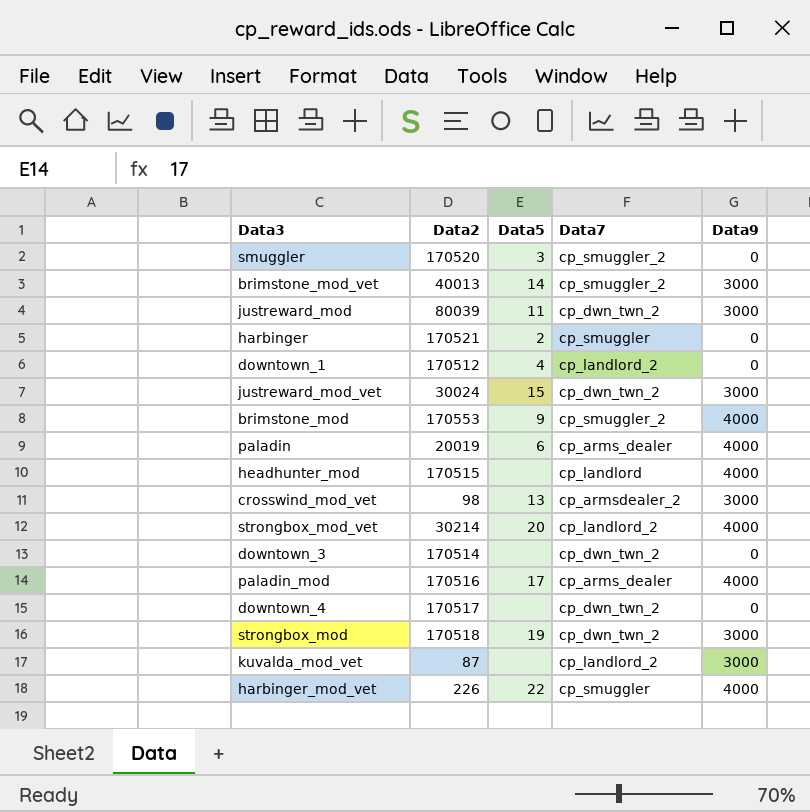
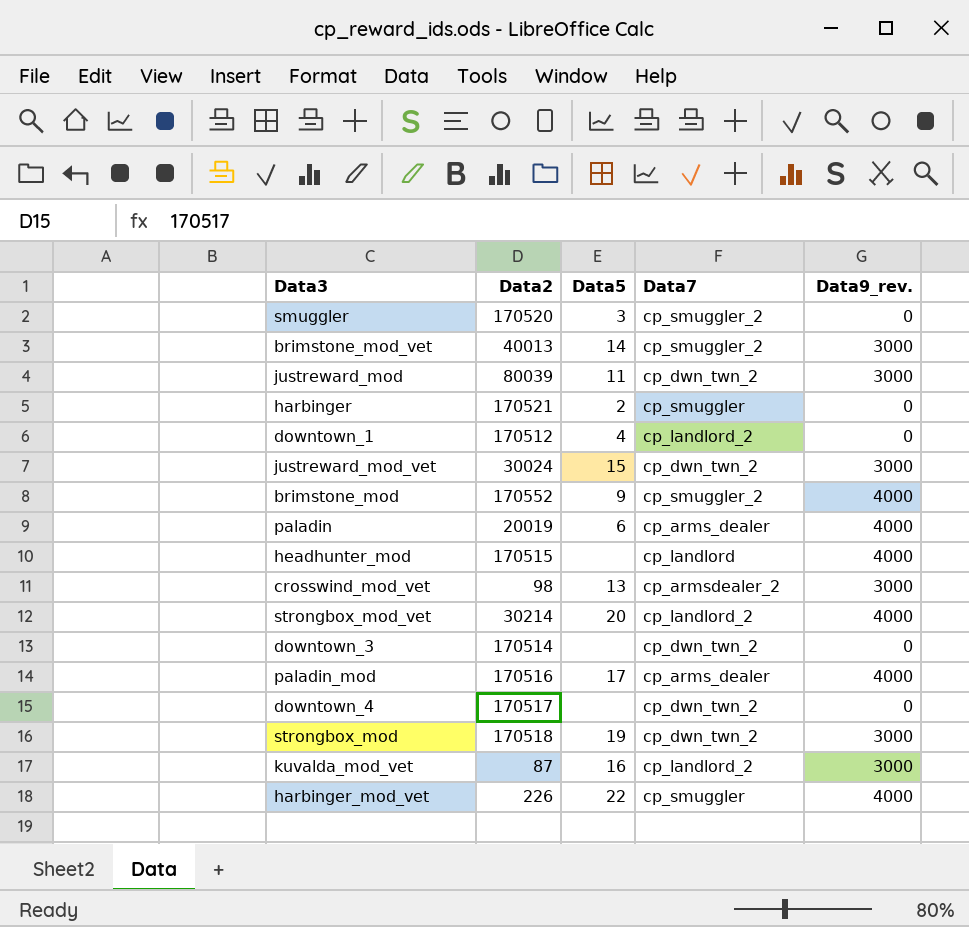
column name: Data9 -> Data9_rev.
brimstone_mod | Data2: 170553 -> 170552
kuvalda_mod_vet | Data5: none -> 16

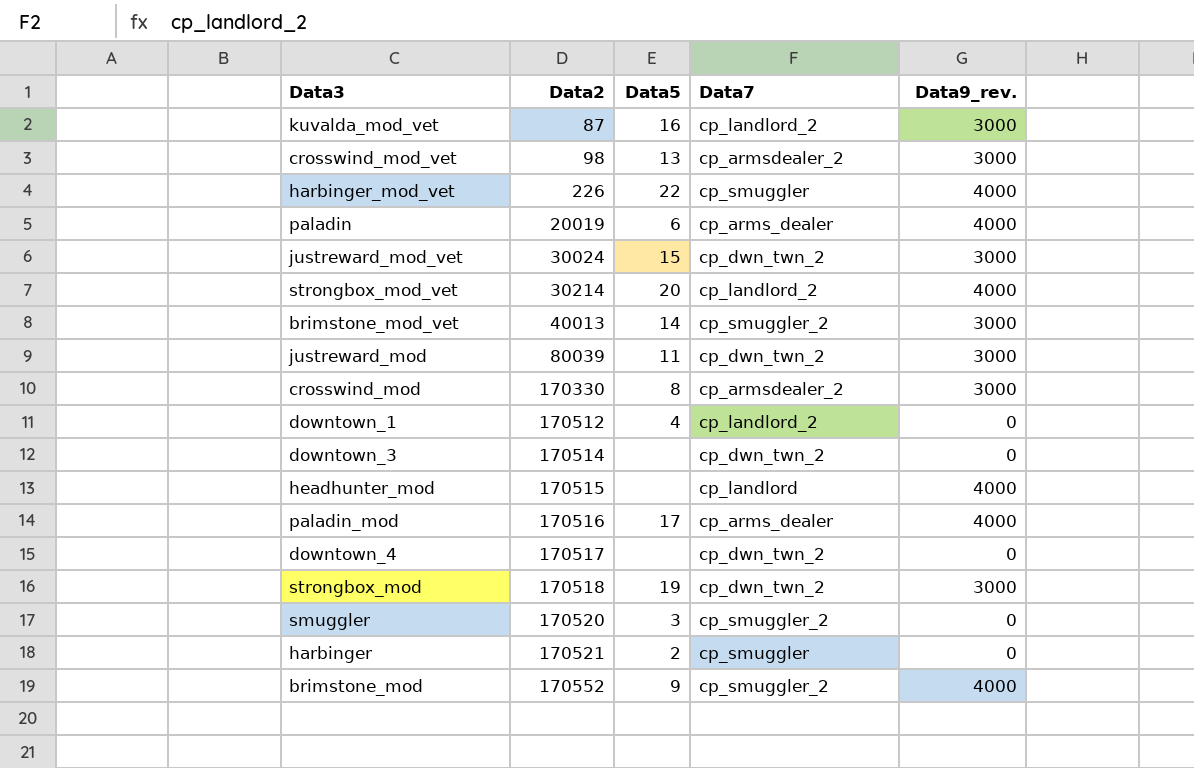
row order: none -> Data2 ascending
row crosswind_mod: none -> 170330 | 8 | cp_armsdealer_2 | 3000

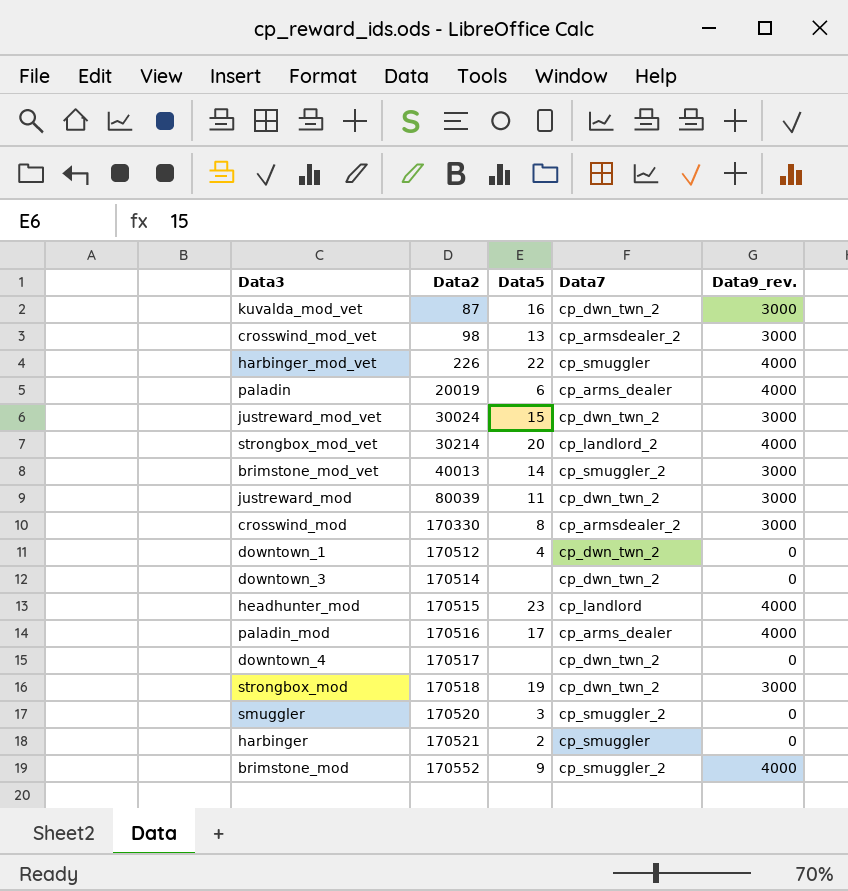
kuvalda_mod_vet | Data7: cp_landlord_2 -> cp_dwn_twn_2
downtown_1 | Data7: cp_landlord_2 -> cp_dwn_twn_2
headhunter_mod | Data5: none -> 23

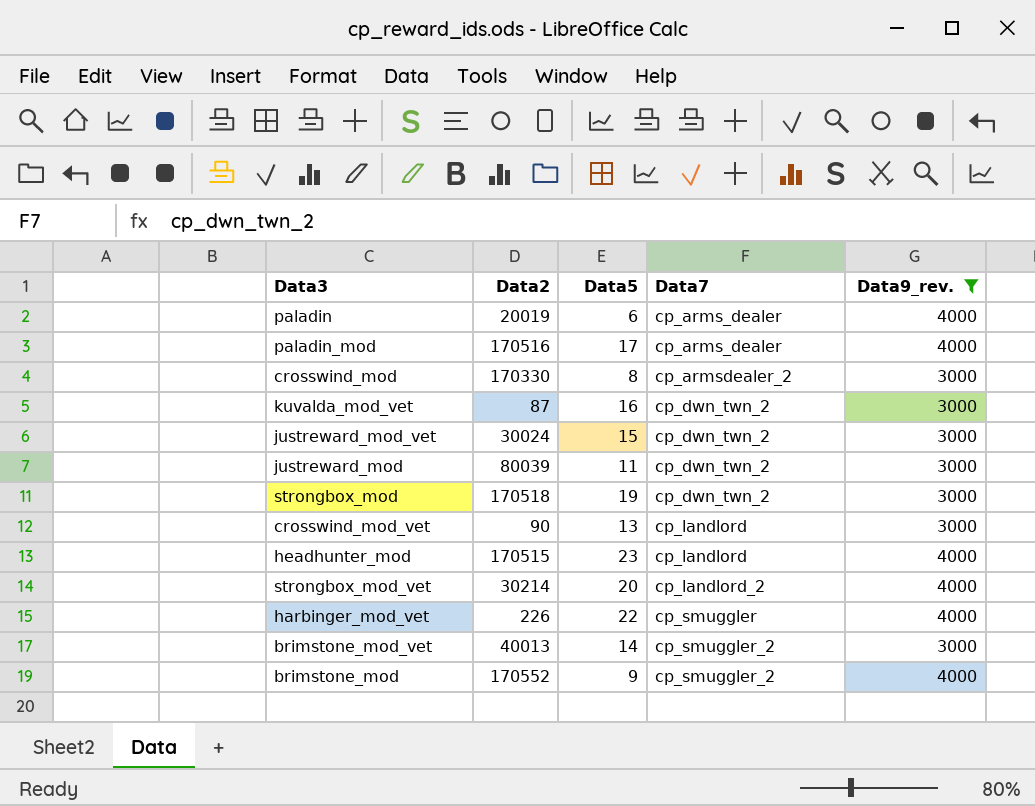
filter: none -> Data9_rev. != 0
row order: Data2 ascending -> Data7 ascending
crosswind_mod_vet | Data2: 98 -> 90
crosswind_mod_vet | Data7: cp_armsdealer_2 -> cp_landlord

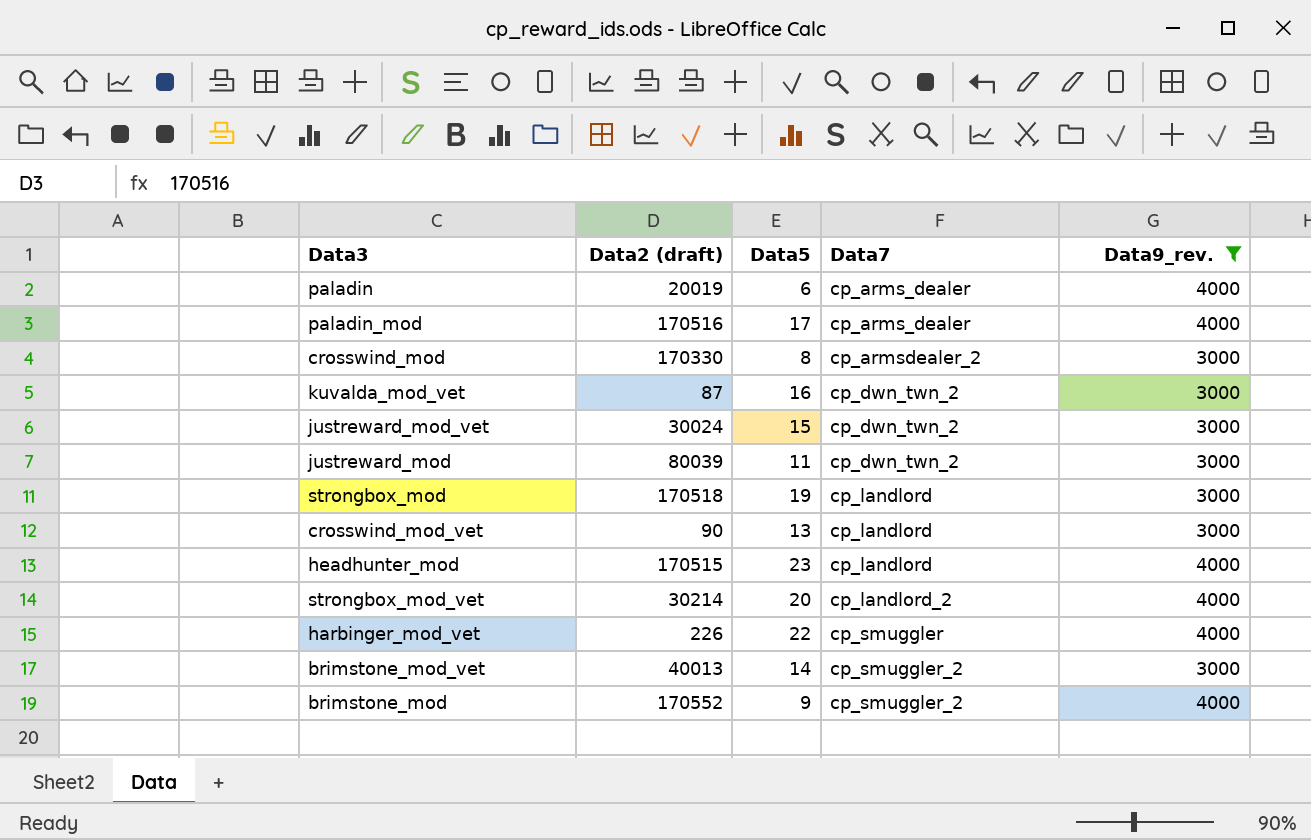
column name: Data2 -> Data2 (draft)
strongbox_mod | Data7: cp_dwn_twn_2 -> cp_landlord

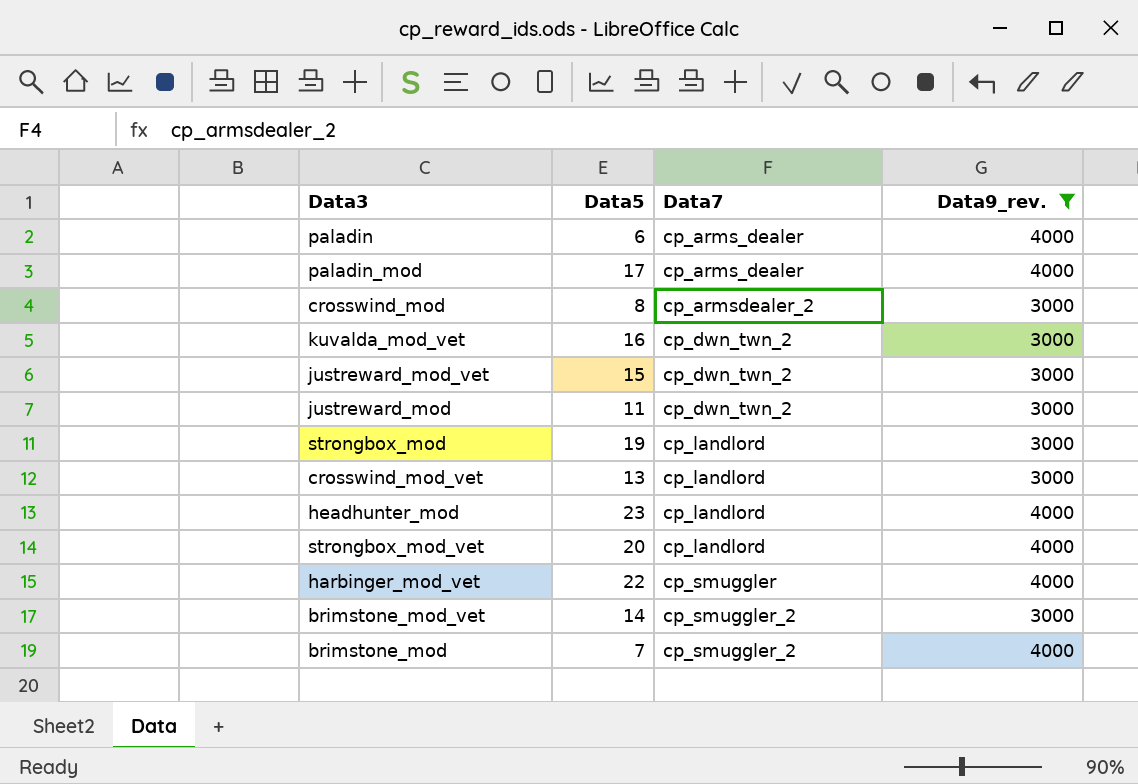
column Data2 (draft) | position: 2 -> none
strongbox_mod_vet | Data7: cp_landlord_2 -> cp_landlord
brimstone_mod | Data5: 9 -> 7

